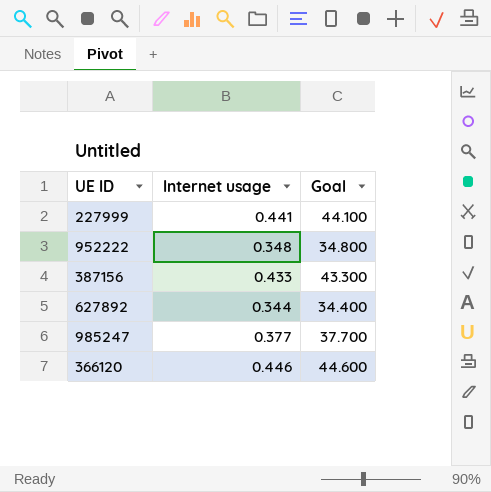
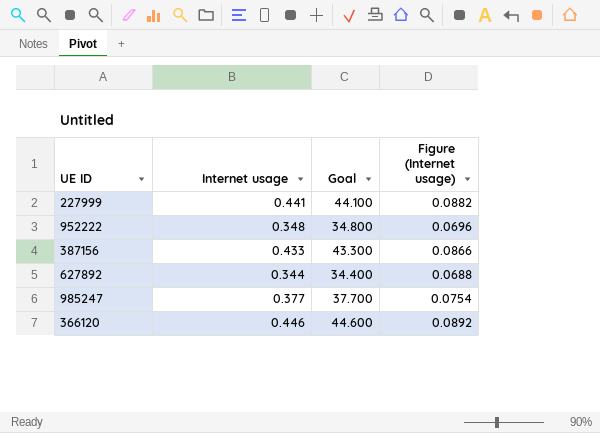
column Figure (Internet usage) | formula: none -> [Internet usage] * 0.2

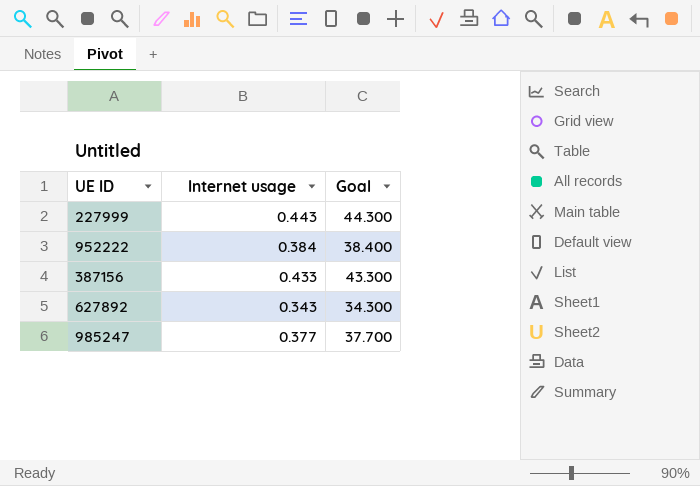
column Figure (Internet usage) | formula: [Internet usage] * 0.2 -> none
row 366120: 0.446 | 44.600 | 0.0892 -> none
227999 | Internet usage: 0.441 -> 0.443
227999 | Goal: 44.100 -> 44.300
952222 | Internet usage: 0.348 -> 0.384
952222 | Goal: 34.800 -> 38.400
627892 | Internet usage: 0.344 -> 0.343
627892 | Goal: 34.400 -> 34.300

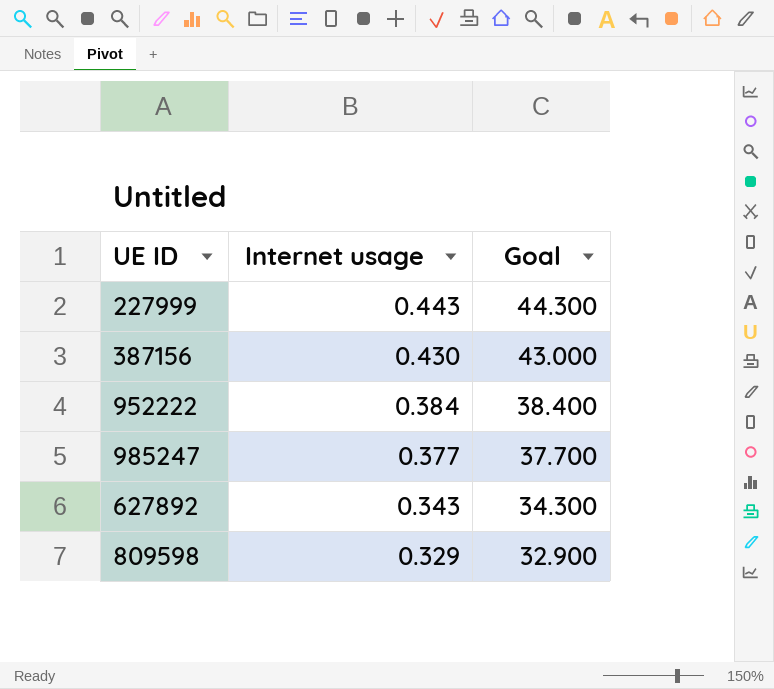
row order: none -> Internet usage descending
387156 | Internet usage: 0.433 -> 0.430
387156 | Goal: 43.300 -> 43.000
row 809598: none -> 0.329 | 32.900

